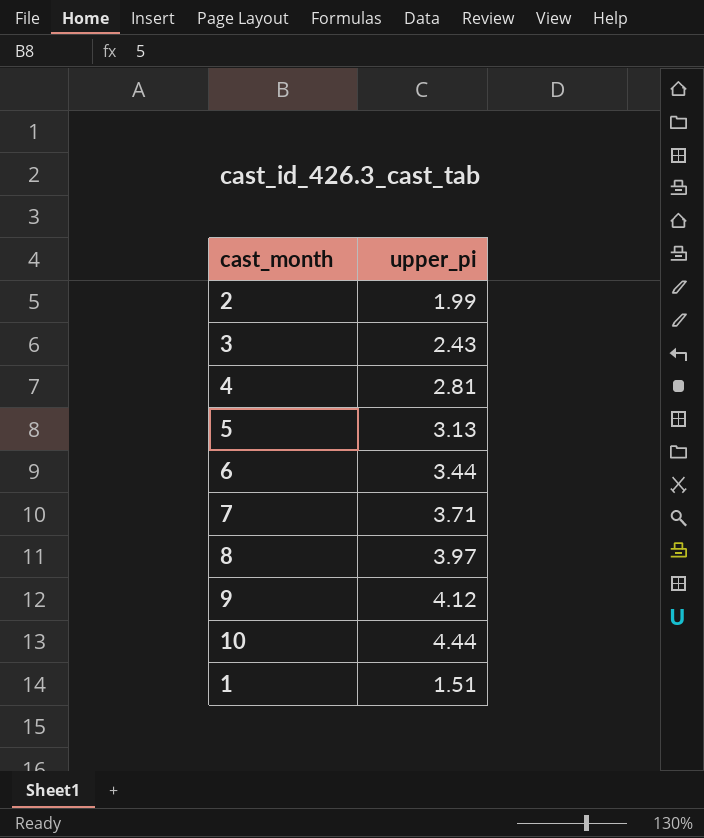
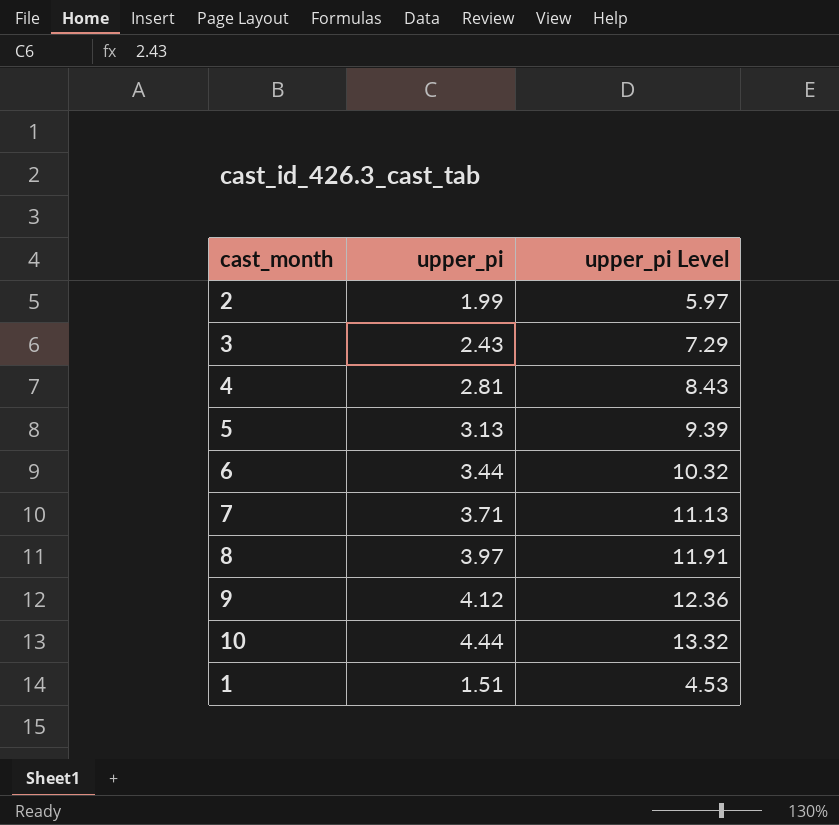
column upper_pi Level | formula: none -> [upper_pi] * 3

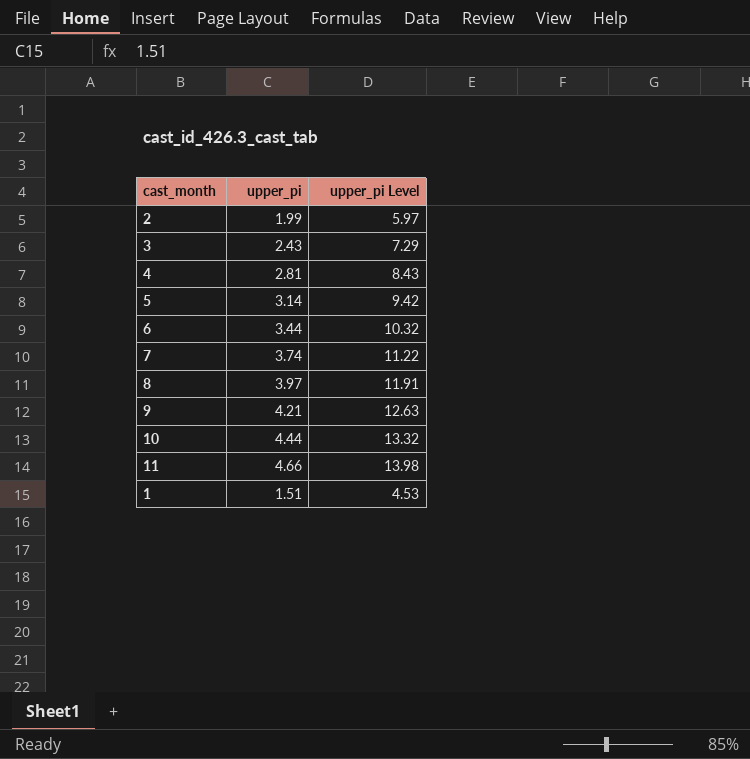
5 | upper_pi: 3.13 -> 3.14
5 | upper_pi Level: 9.39 -> 9.42
7 | upper_pi: 3.71 -> 3.74
7 | upper_pi Level: 11.13 -> 11.22
9 | upper_pi: 4.12 -> 4.21
9 | upper_pi Level: 12.36 -> 12.63
row 11: none -> 4.66 | 13.98

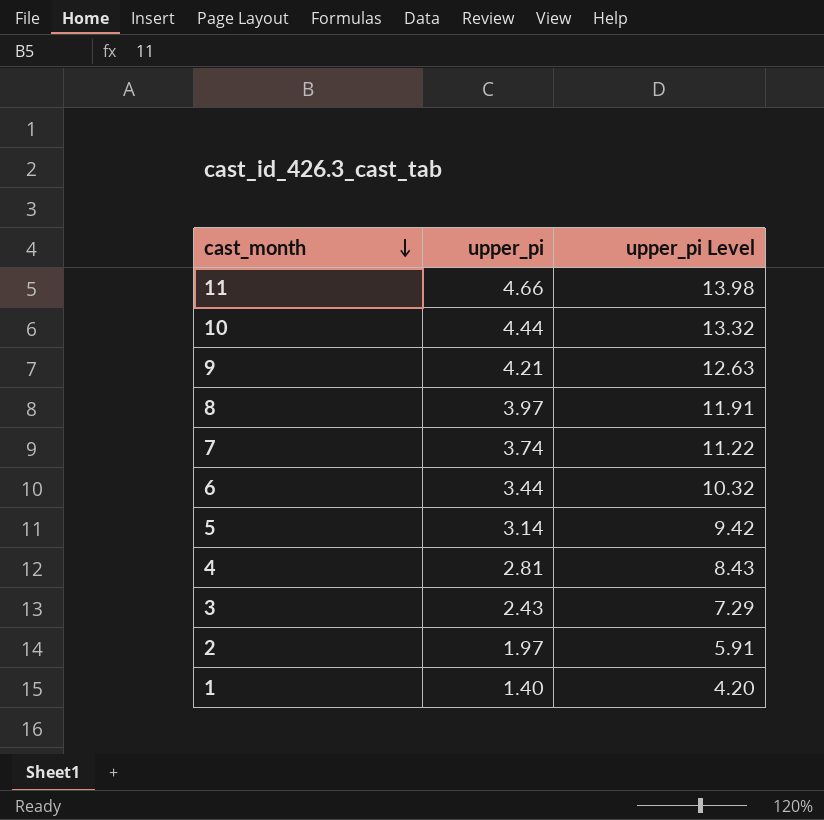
row order: none -> cast_month descending
2 | upper_pi: 1.99 -> 1.97
2 | upper_pi Level: 5.97 -> 5.91
1 | upper_pi: 1.51 -> 1.40
1 | upper_pi Level: 4.53 -> 4.20

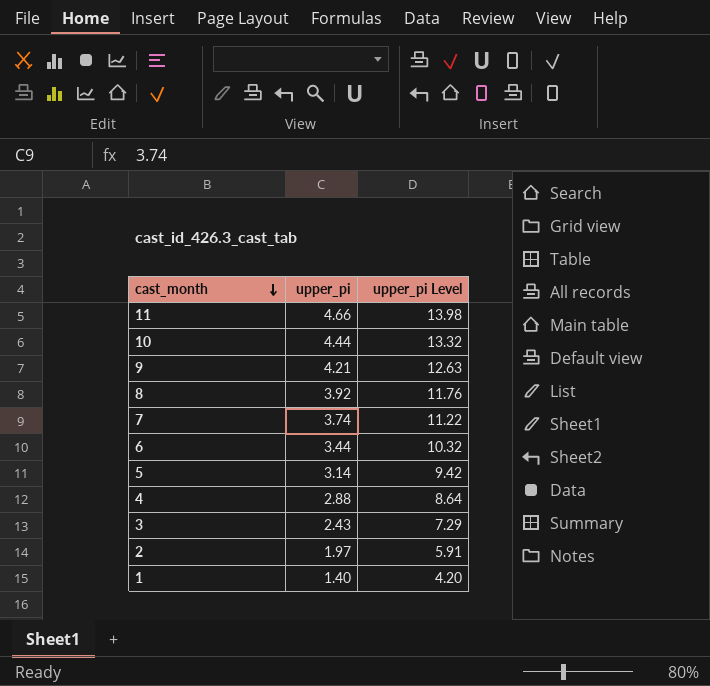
8 | upper_pi: 3.97 -> 3.92
8 | upper_pi Level: 11.91 -> 11.76
4 | upper_pi: 2.81 -> 2.88
4 | upper_pi Level: 8.43 -> 8.64

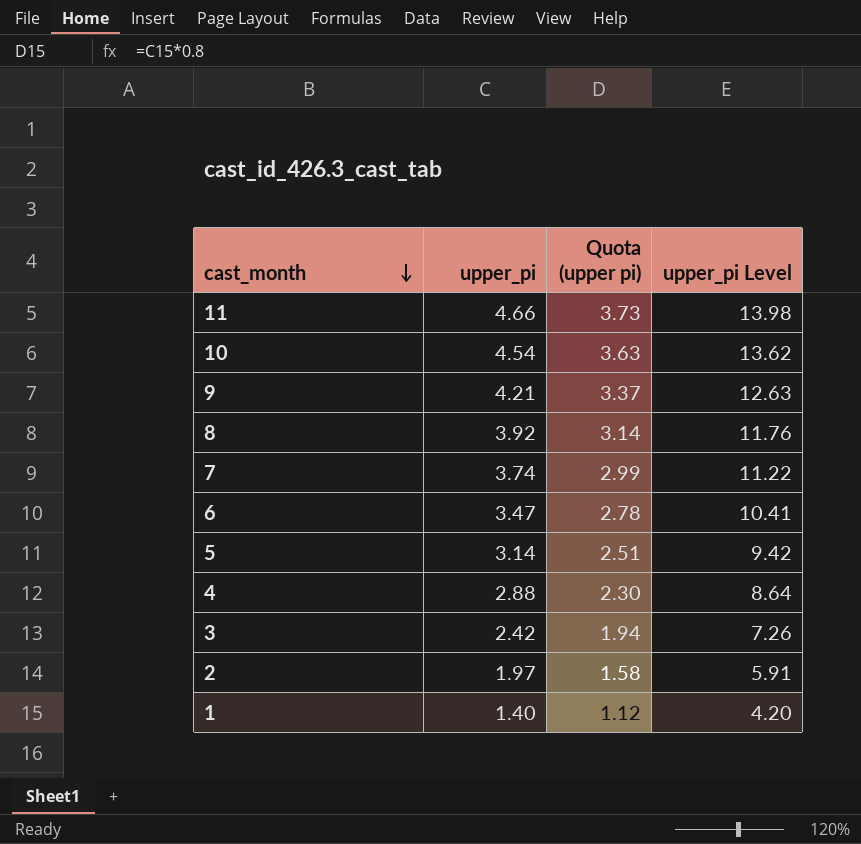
column Quota (upper pi) | formula: none -> [upper_pi] * 0.8
10 | upper_pi: 4.44 -> 4.54
10 | upper_pi Level: 13.32 -> 13.62
6 | upper_pi: 3.44 -> 3.47
6 | upper_pi Level: 10.32 -> 10.41
3 | upper_pi: 2.43 -> 2.42
3 | upper_pi Level: 7.29 -> 7.26

